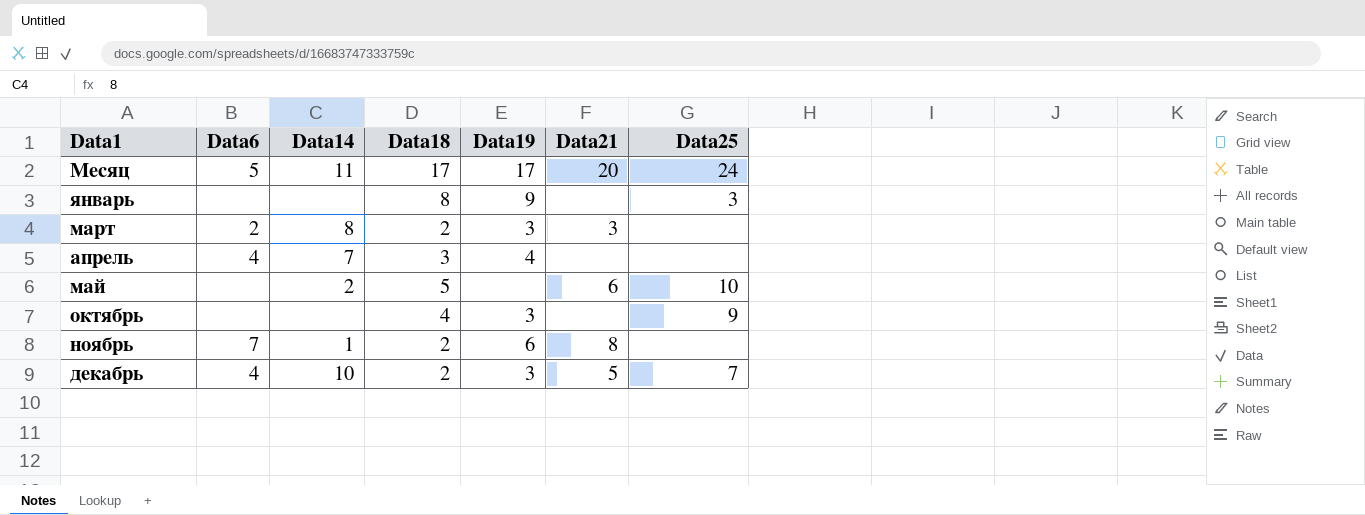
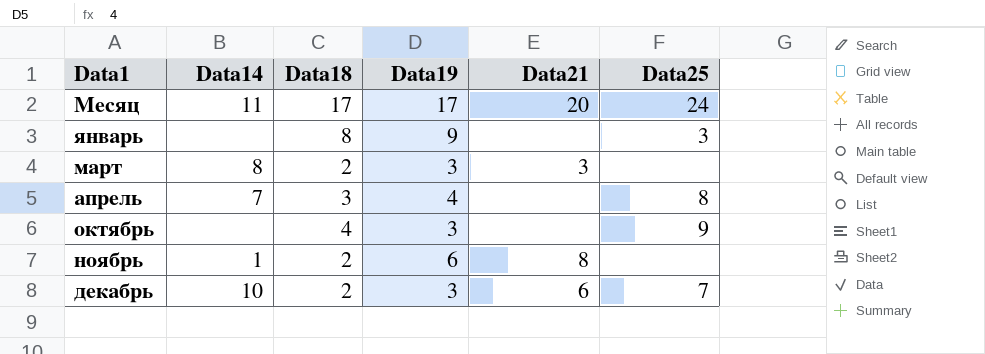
column Data6 | position: 2 -> none
row май: none | 2 | 5 | none | 6 | 10 -> none
апрель | Data25: none -> 8
декабрь | Data21: 5 -> 6

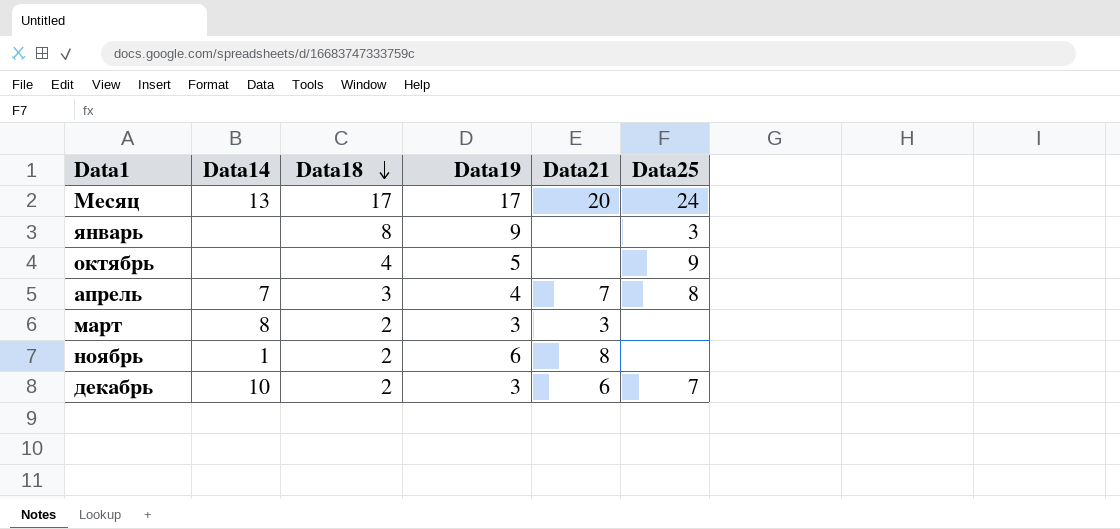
row order: none -> Data18 descending
Месяц | Data14: 11 -> 13
октябрь | Data19: 3 -> 5
апрель | Data21: none -> 7

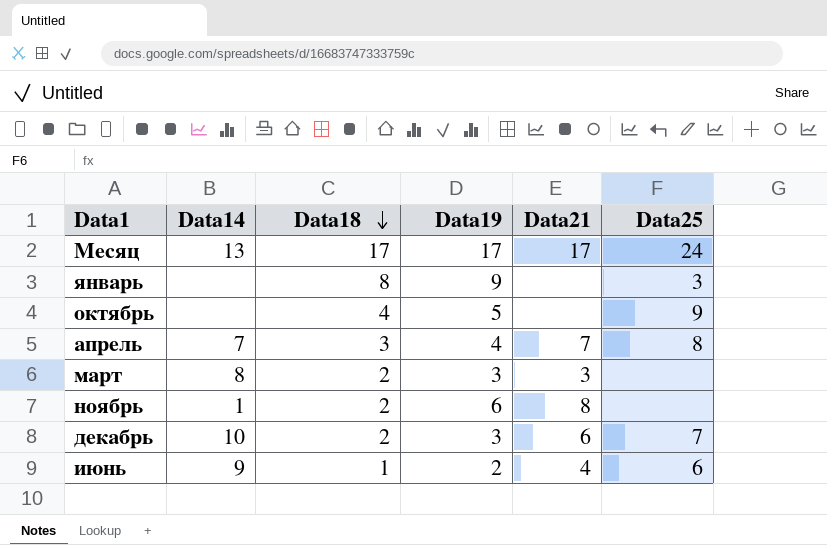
Месяц | Data21: 20 -> 17
row июнь: none -> 9 | 1 | 2 | 4 | 6

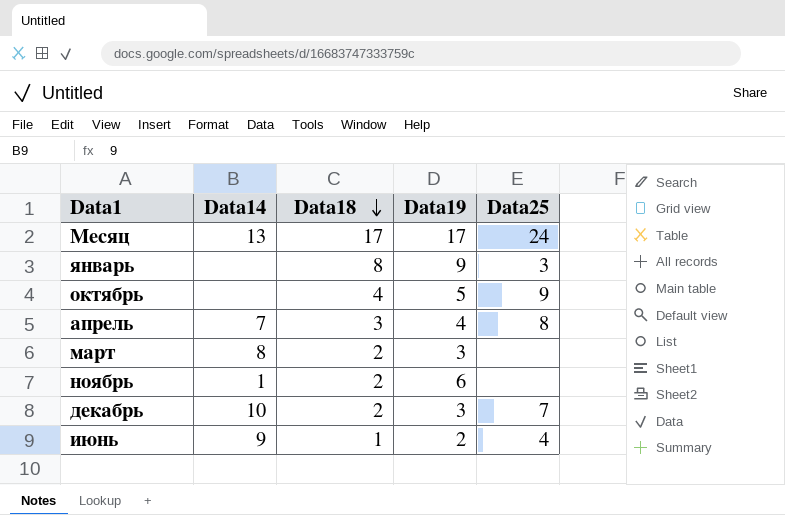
column Data21 | position: 5 -> none
июнь | Data25: 6 -> 4

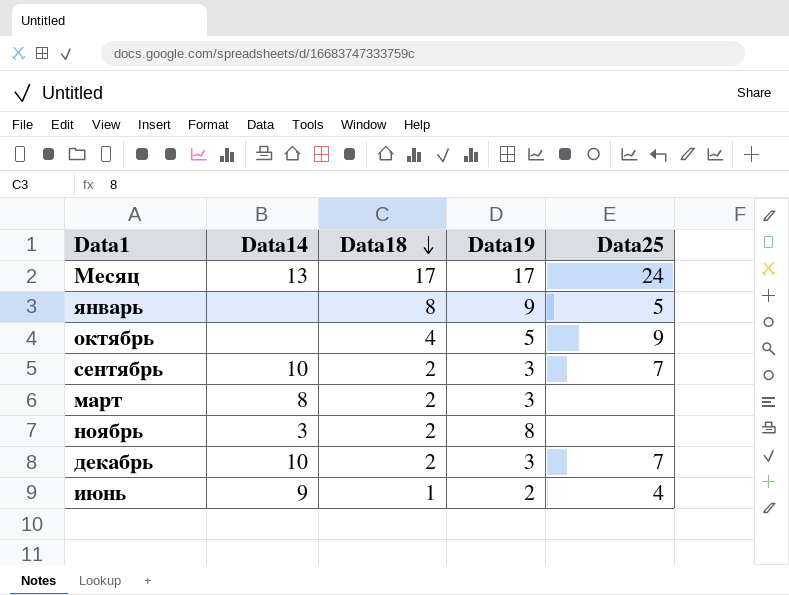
row апрель: 7 | 3 | 4 | 8 -> none
январь | Data25: 3 -> 5
row сентябрь: none -> 10 | 2 | 3 | 7
ноябрь | Data14: 1 -> 3
ноябрь | Data19: 6 -> 8

